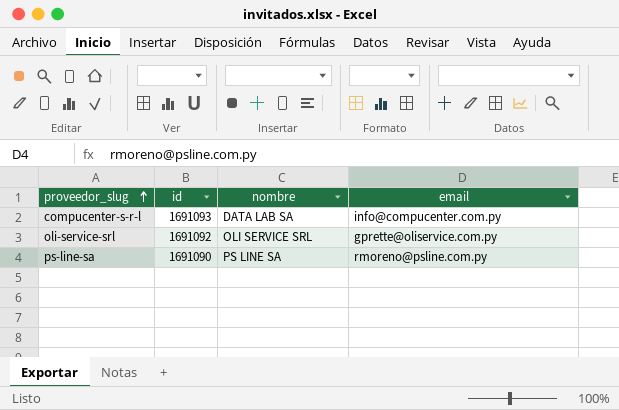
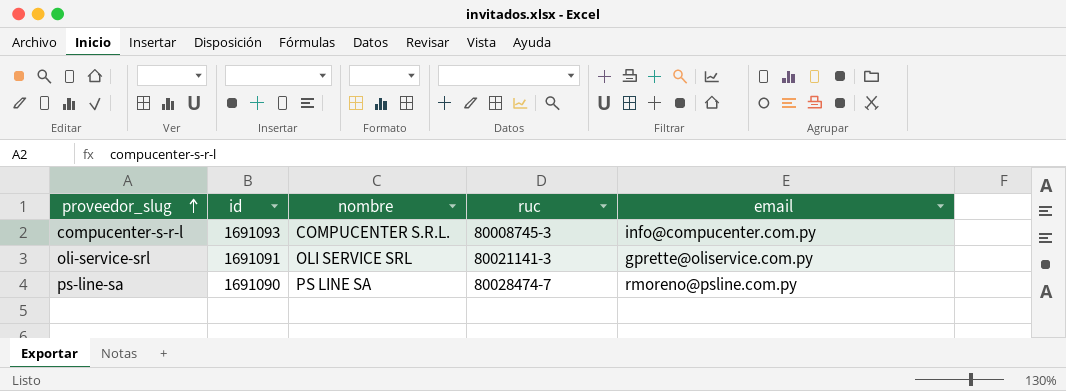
column ruc | position: none -> 4
compucenter-s-r-l | nombre: DATA LAB SA -> COMPUCENTER S.R.L.
oli-service-srl | id: 1691092 -> 1691091

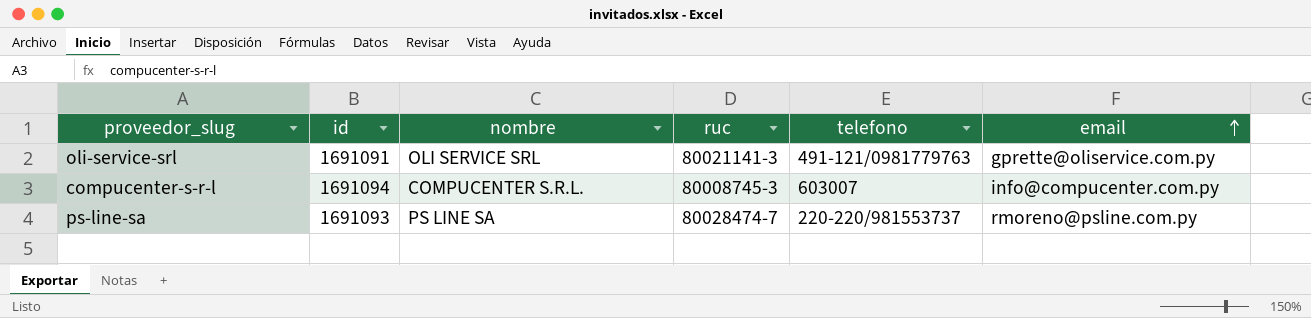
row order: proveedor_slug ascending -> email ascending
column telefono | position: none -> 5
compucenter-s-r-l | id: 1691093 -> 1691094
ps-line-sa | id: 1691090 -> 1691093

